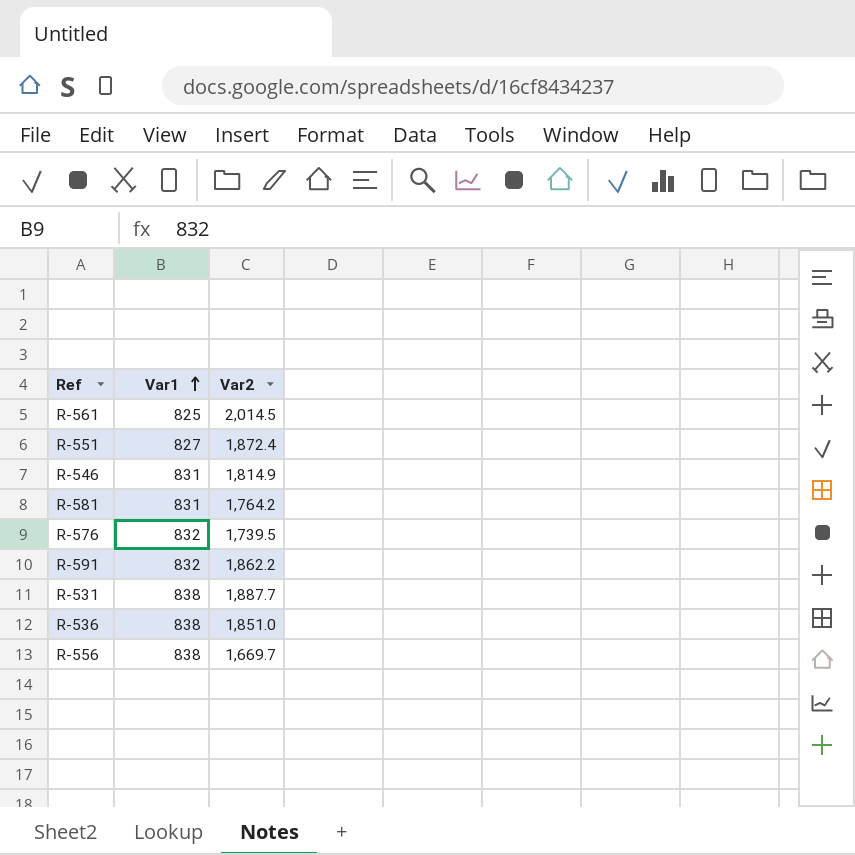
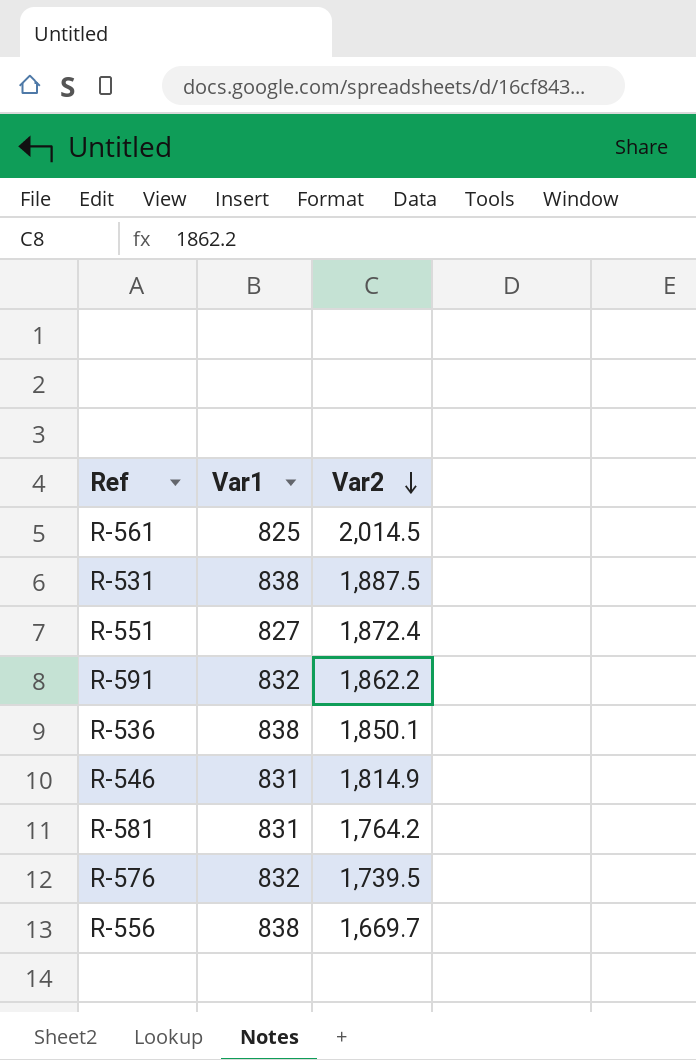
row order: Var1 ascending -> Var2 descending
R-531 | Var2: 1,887.7 -> 1,887.5
R-536 | Var2: 1,851.0 -> 1,850.1

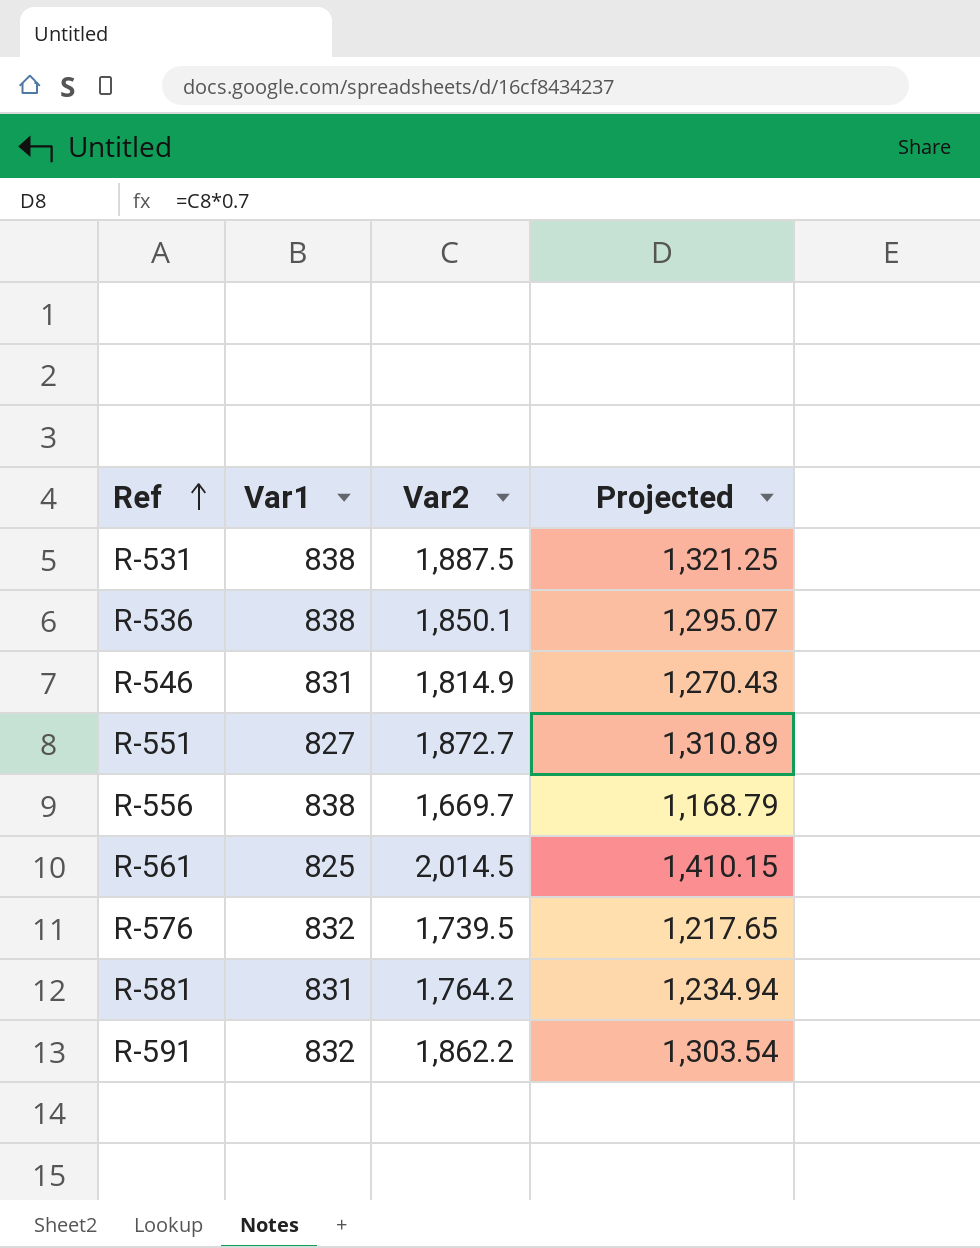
row order: Var2 descending -> Ref ascending
column Projected | formula: none -> [Var2] * 0.7
R-551 | Var2: 1,872.4 -> 1,872.7

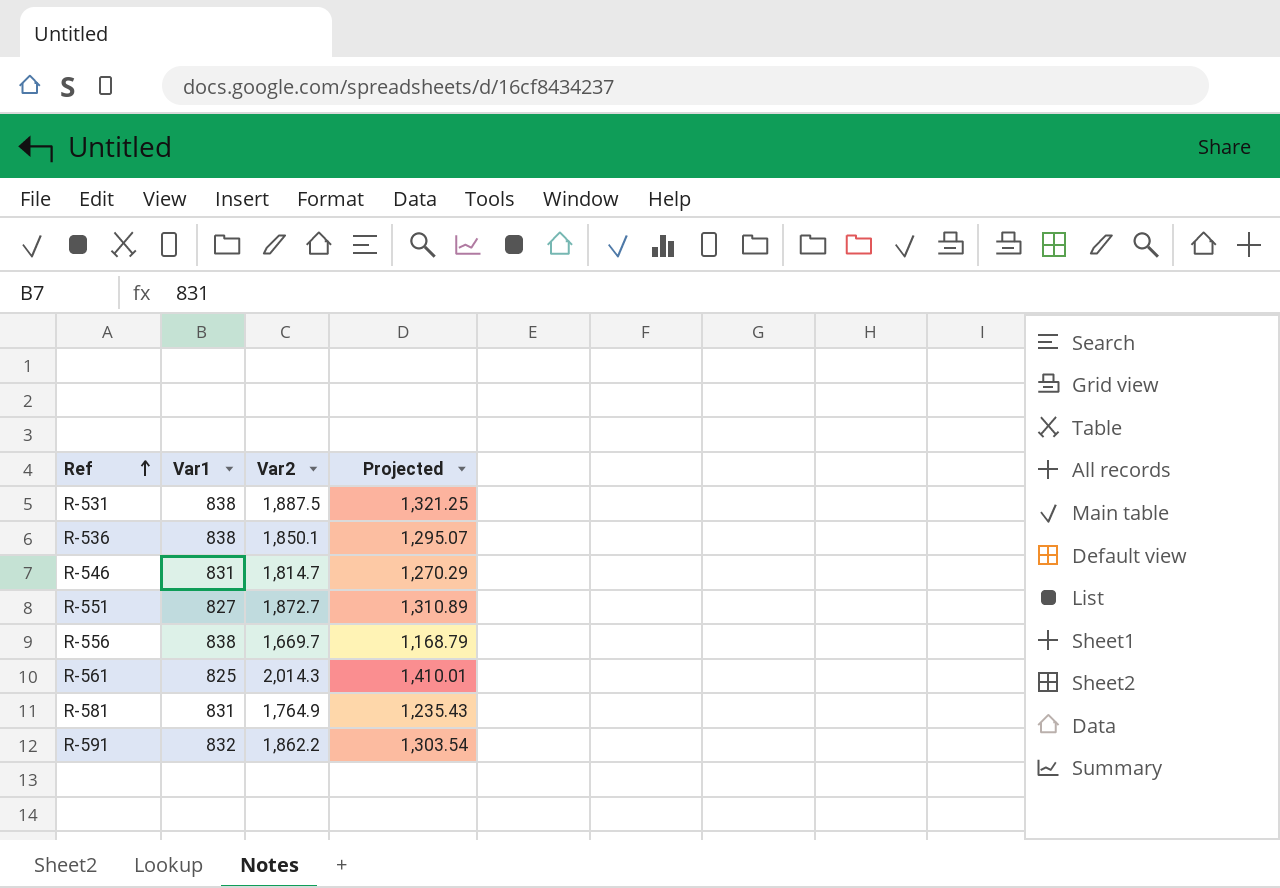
row R-576: 832 | 1,739.5 | 1,217.65 -> none
R-546 | Var2: 1,814.9 -> 1,814.7
R-546 | Projected: 1,270.43 -> 1,270.29
R-561 | Var2: 2,014.5 -> 2,014.3
R-561 | Projected: 1,410.15 -> 1,410.01
R-581 | Var2: 1,764.2 -> 1,764.9
R-581 | Projected: 1,234.94 -> 1,235.43

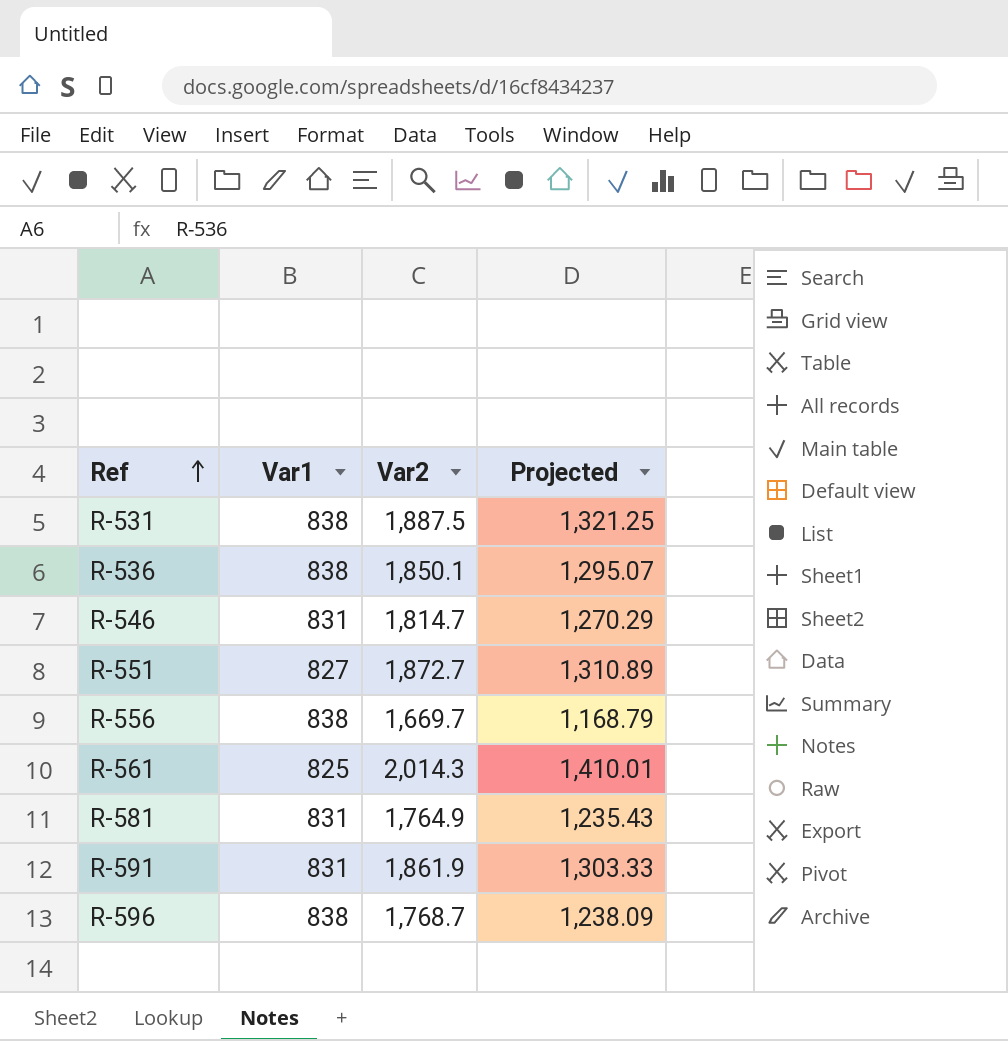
R-591 | Var1: 832 -> 831
R-591 | Var2: 1,862.2 -> 1,861.9
R-591 | Projected: 1,303.54 -> 1,303.33
row R-596: none -> 838 | 1,768.7 | 1,238.09

